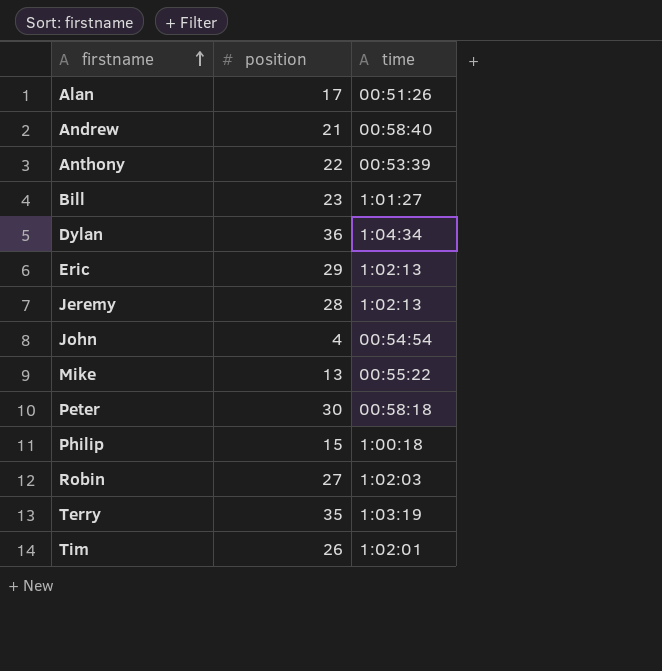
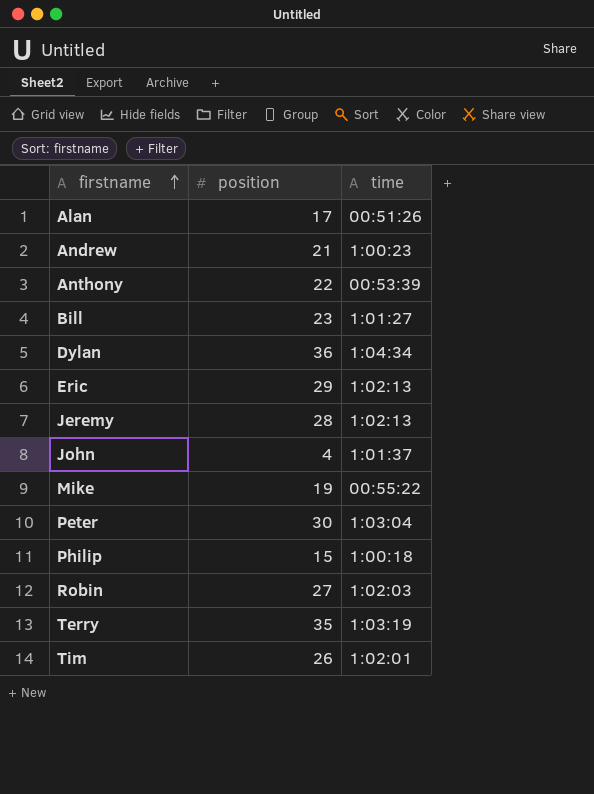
Andrew | time: 00:58:40 -> 1:00:23
John | time: 00:54:54 -> 1:01:37
Mike | position: 13 -> 19
Peter | time: 00:58:18 -> 1:03:04

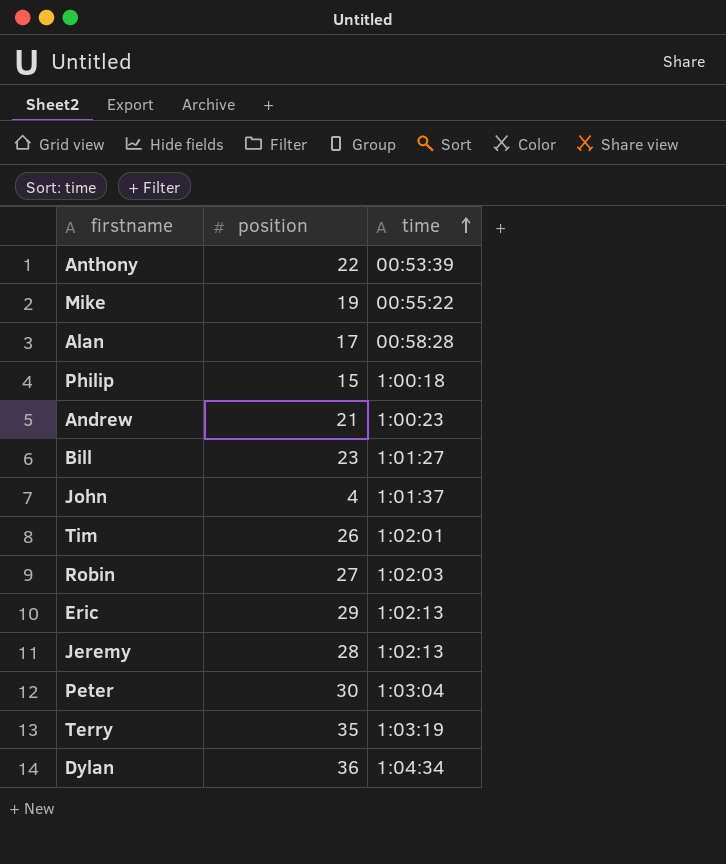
row order: firstname ascending -> time ascending
Alan | time: 00:51:26 -> 00:58:28

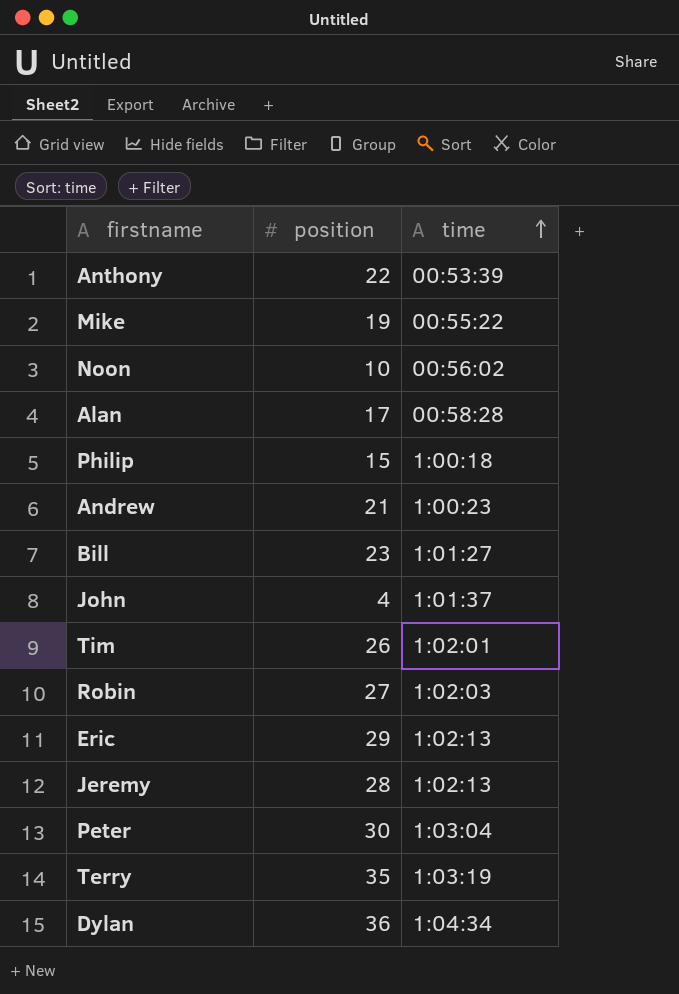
row Noon: none -> 10 | 00:56:02

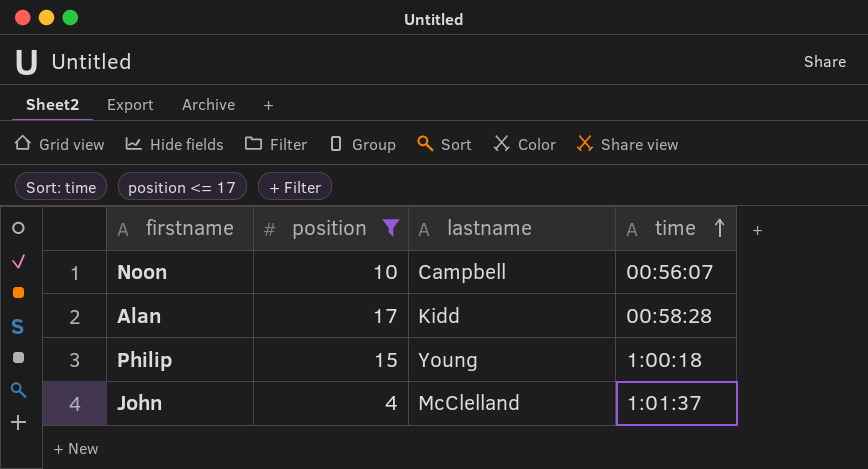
filter: none -> position <= 17
column lastname | position: none -> 3
Noon | time: 00:56:02 -> 00:56:07

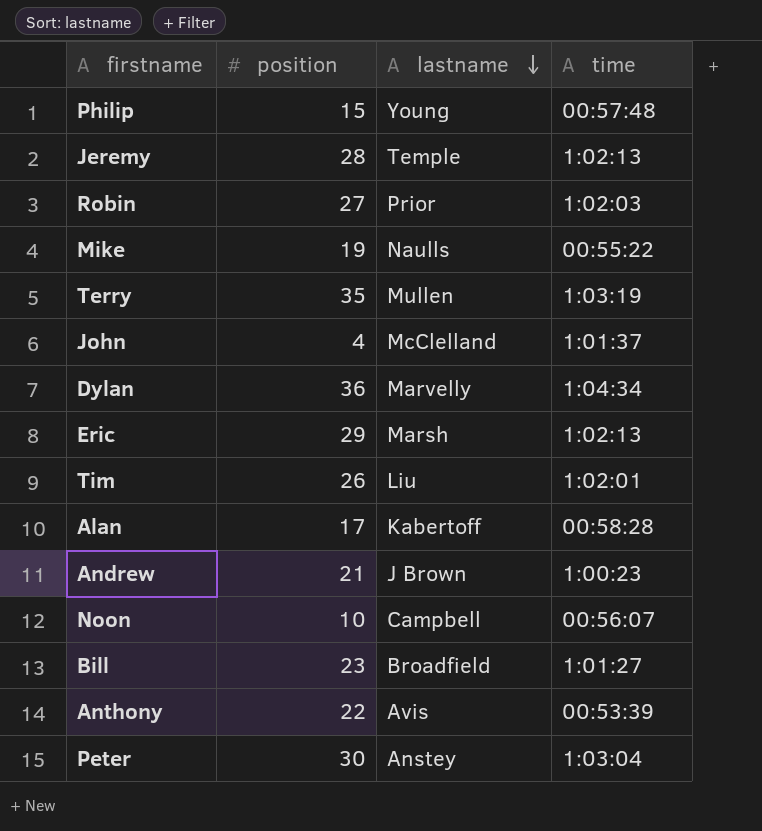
filter: position <= 17 -> none
row order: time ascending -> lastname descending
Philip | time: 1:00:18 -> 00:57:48
Alan | lastname: Kidd -> Kabertoff

